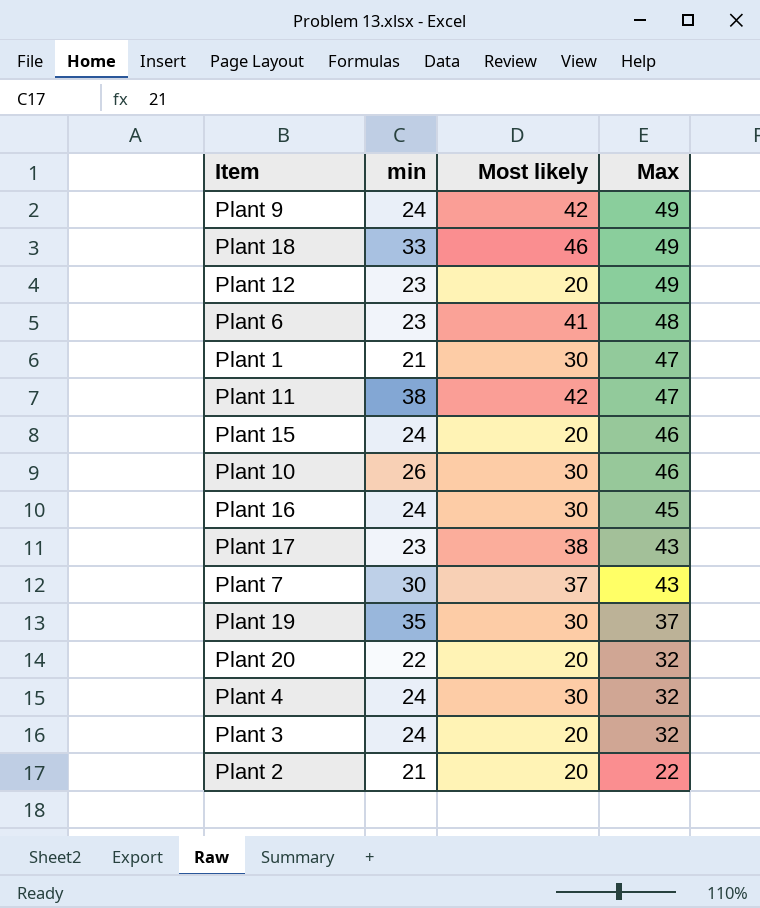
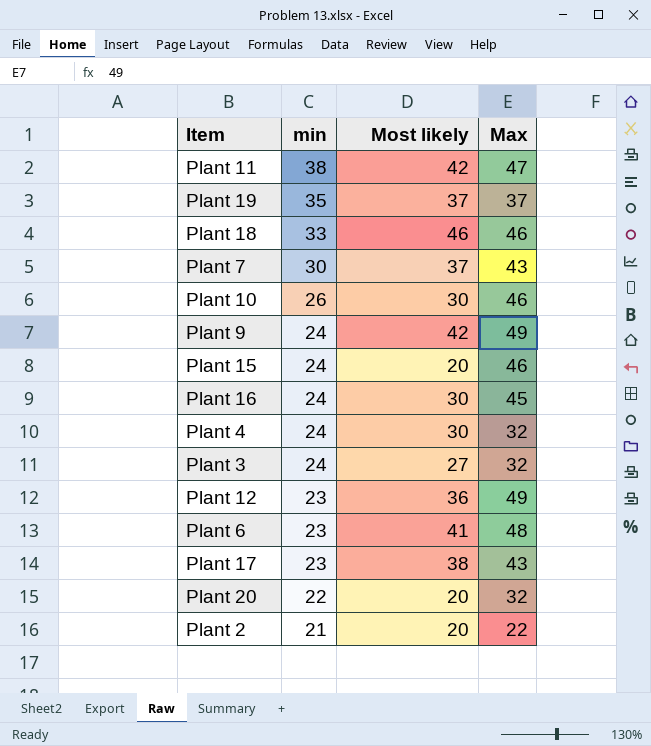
row order: Max descending -> min descending
row Plant 1: 21 | 30 | 47 -> none
Plant 19 | Most likely: 30 -> 37
Plant 18 | Max: 49 -> 46
Plant 3 | Most likely: 20 -> 27
Plant 12 | Most likely: 20 -> 36

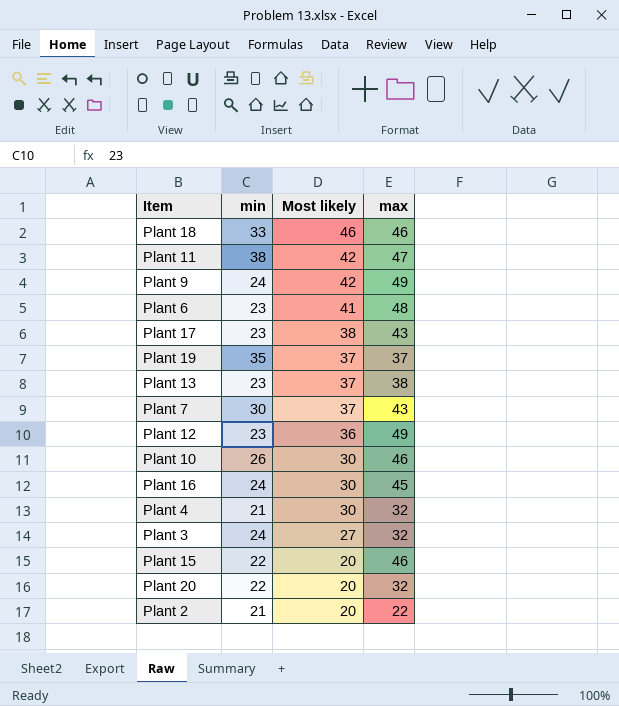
row order: min descending -> Most likely descending
column name: Max -> max
row Plant 13: none -> 23 | 37 | 38
Plant 4 | min: 24 -> 21
Plant 15 | min: 24 -> 22

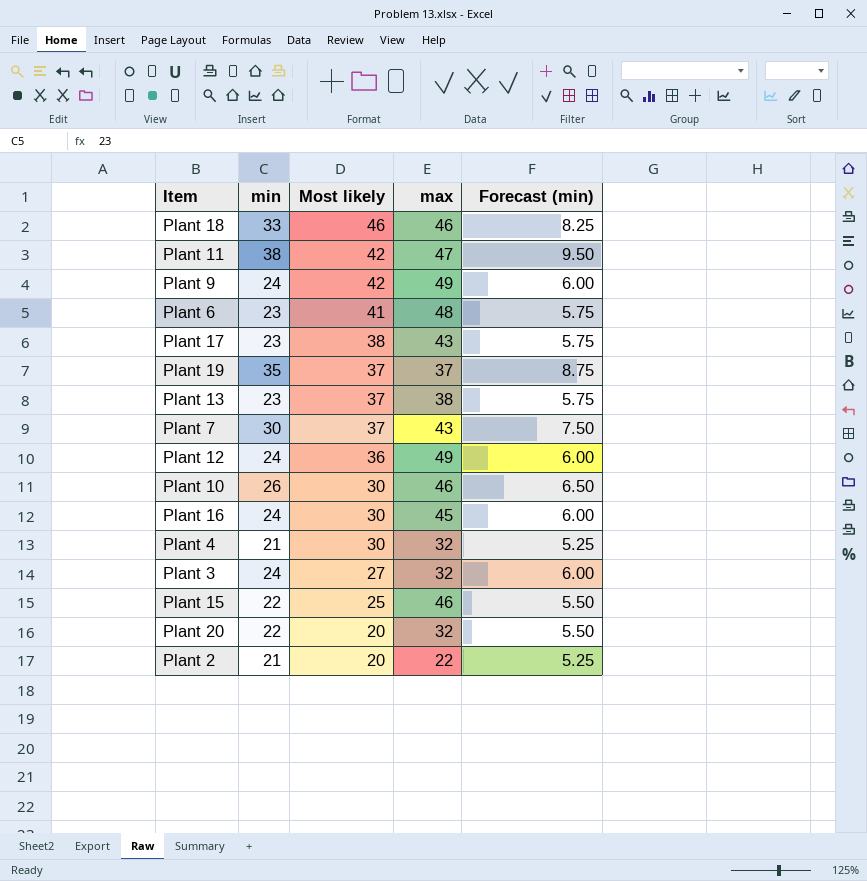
column Forecast (min) | formula: none -> [min] * 0.25
Plant 12 | min: 23 -> 24
Plant 15 | Most likely: 20 -> 25

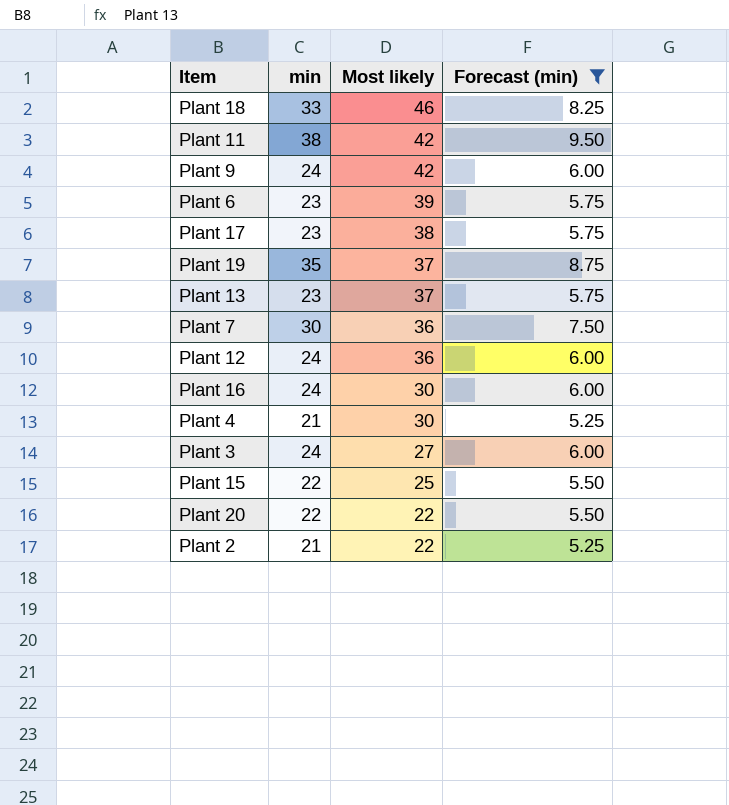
filter: none -> Forecast (min) != 6.50
column max | position: 4 -> none
Plant 6 | Most likely: 41 -> 39
Plant 7 | Most likely: 37 -> 36
Plant 20 | Most likely: 20 -> 22
Plant 2 | Most likely: 20 -> 22

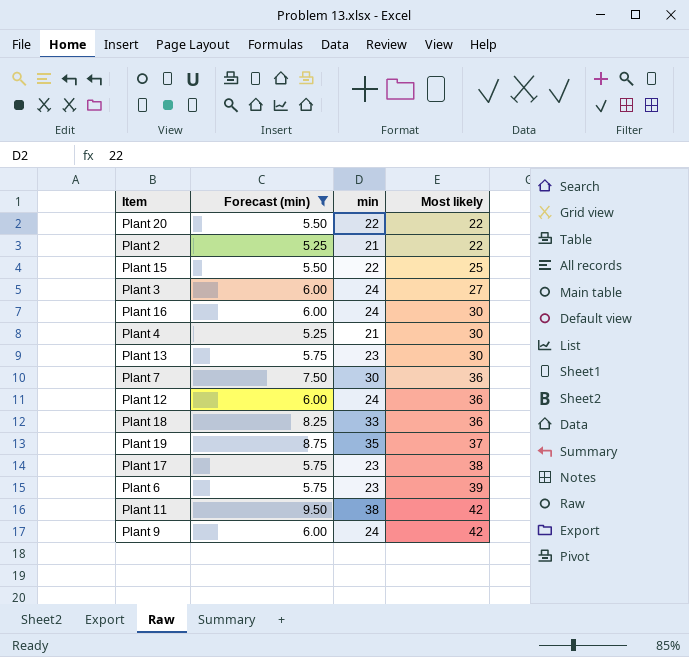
row order: Most likely descending -> Most likely ascending
column Forecast (min) | position: 4 -> 2
Plant 13 | Most likely: 37 -> 30
Plant 18 | Most likely: 46 -> 36

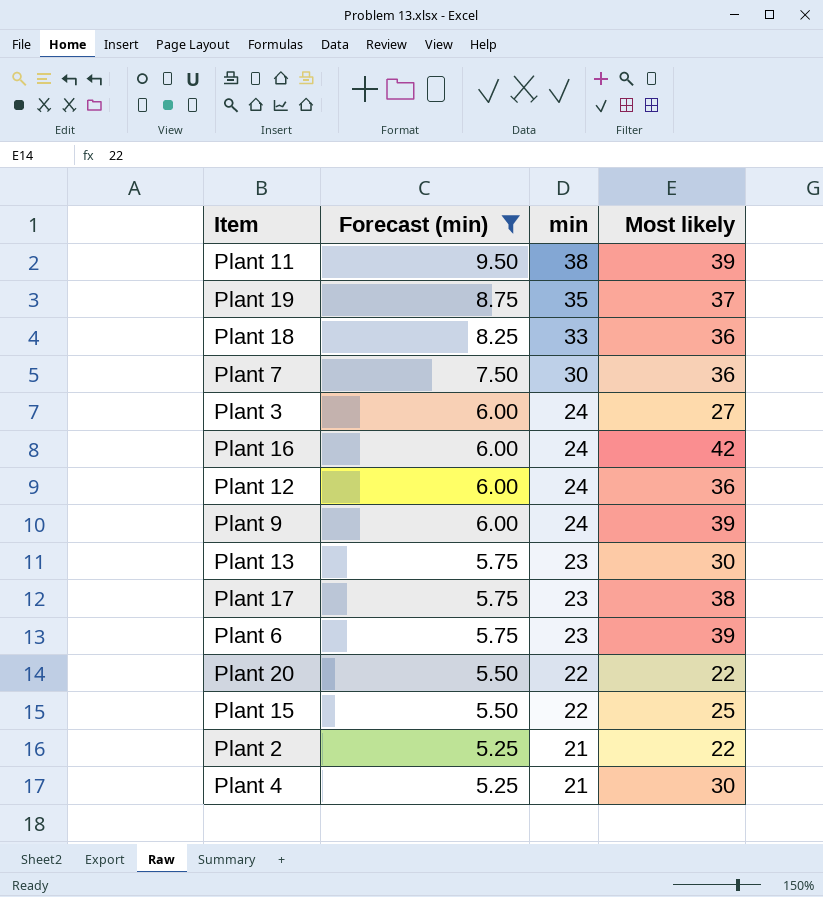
row order: Most likely ascending -> Forecast (min) descending
Plant 11 | Most likely: 42 -> 39
Plant 16 | Most likely: 30 -> 42
Plant 9 | Most likely: 42 -> 39

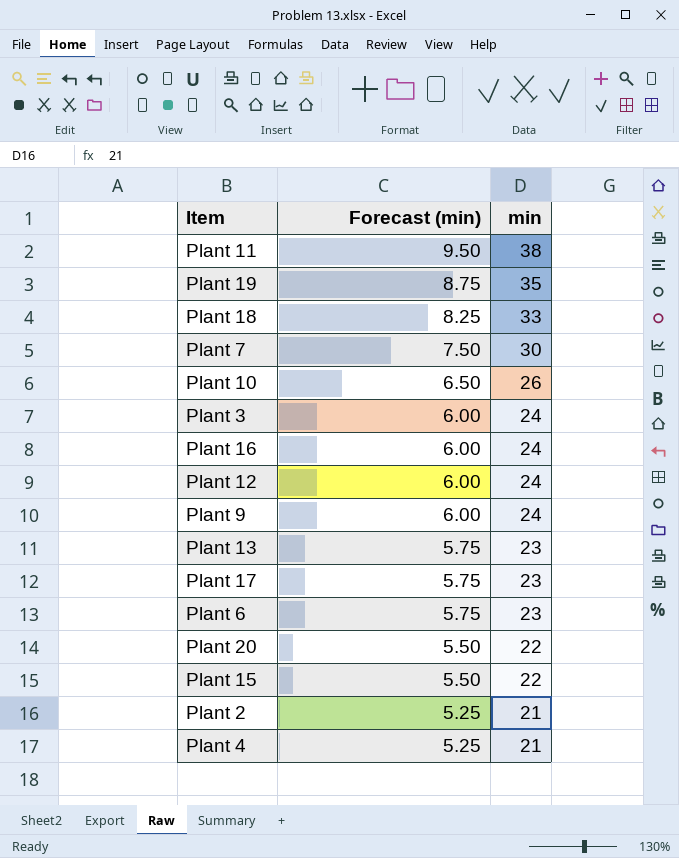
filter: Forecast (min) != 6.50 -> none
column Most likely | position: 4 -> none

